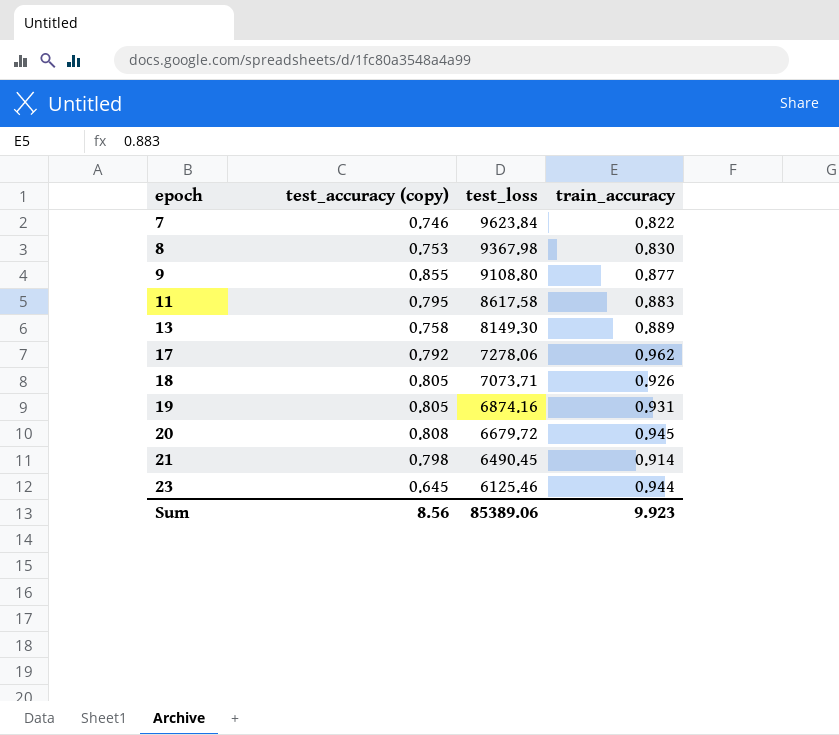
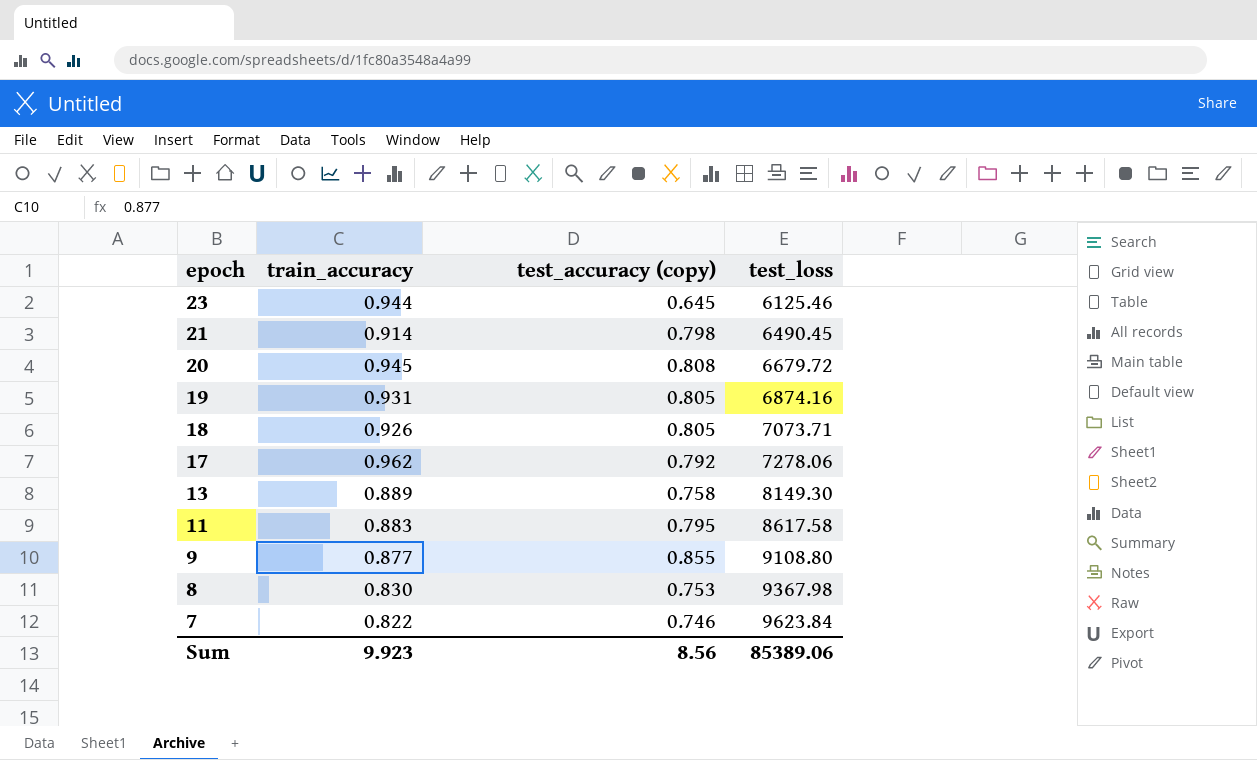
row order: epoch ascending -> epoch descending
column train_accuracy | position: 4 -> 2

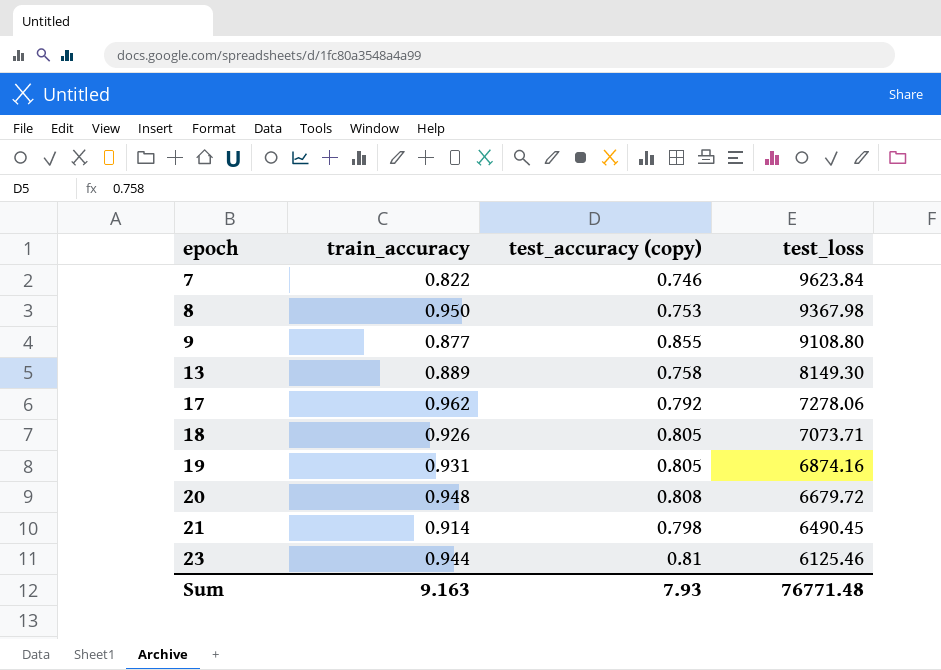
row order: epoch descending -> epoch ascending
row 11: 0.883 | 0.795 | 8617.58 -> none
8 | train_accuracy: 0.830 -> 0.950
20 | train_accuracy: 0.945 -> 0.948
23 | test_accuracy (copy): 0.645 -> 0.81
Sum | train_accuracy: 9.923 -> 9.163
Sum | test_accuracy (copy): 8.56 -> 7.93
Sum | test_loss: 85389.06 -> 76771.48

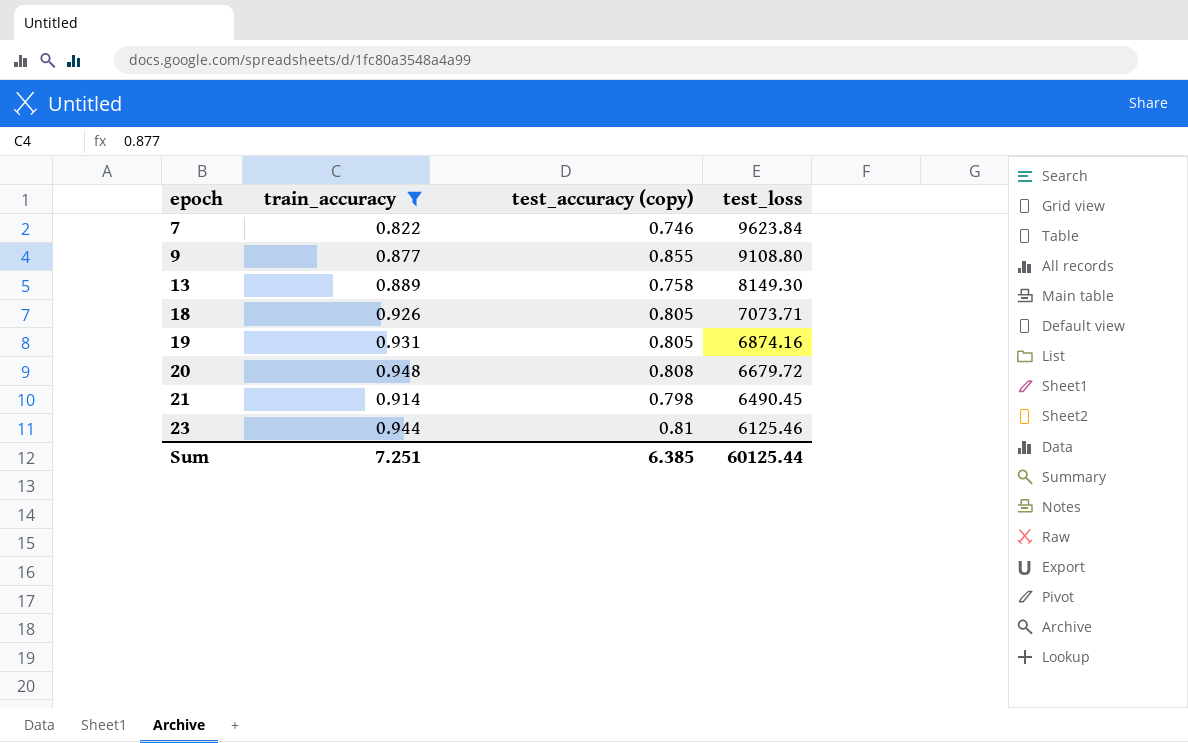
filter: none -> train_accuracy <= 0.948
Sum | train_accuracy: 9.163 -> 7.251
Sum | test_accuracy (copy): 7.93 -> 6.385
Sum | test_loss: 76771.48 -> 60125.44

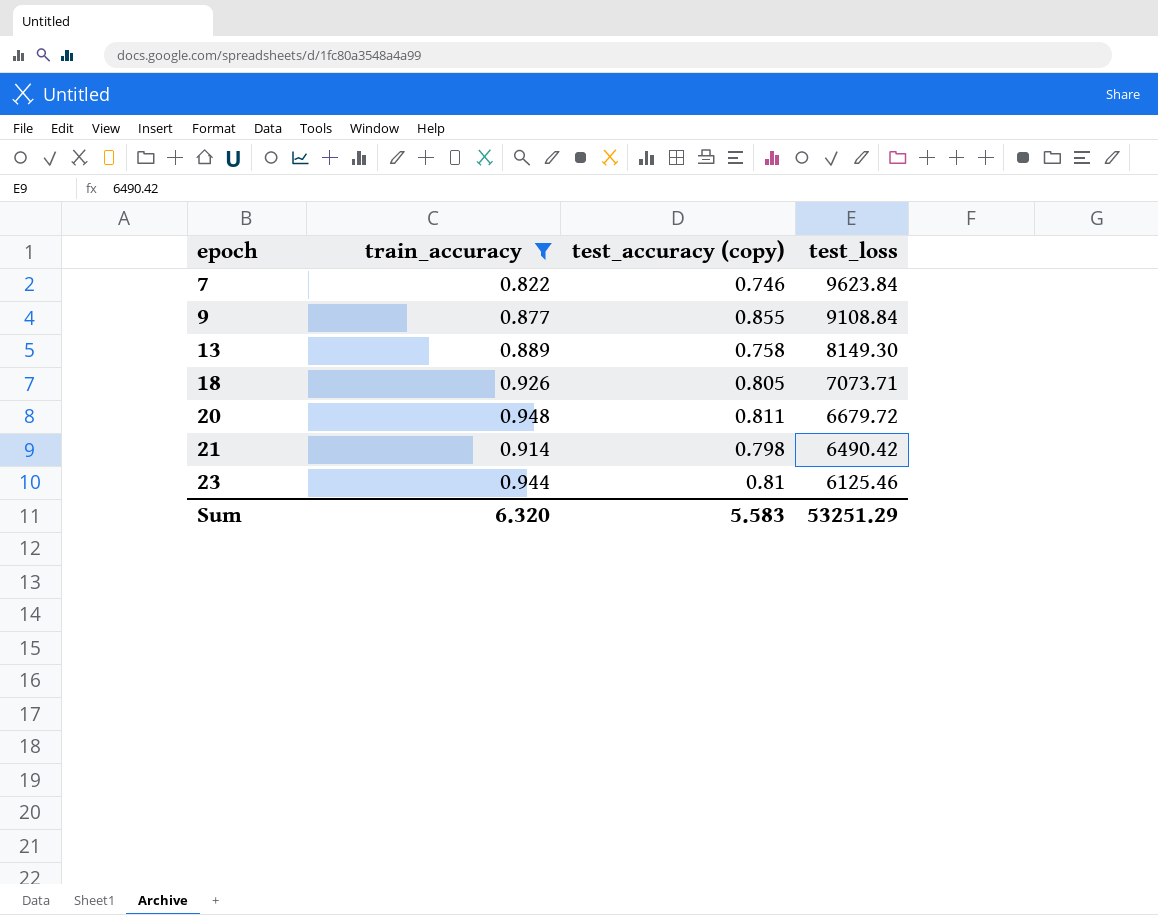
row 19: 0.931 | 0.805 | 6874.16 -> none
9 | test_loss: 9108.80 -> 9108.84
20 | test_accuracy (copy): 0.808 -> 0.811
21 | test_loss: 6490.45 -> 6490.42
Sum | train_accuracy: 7.251 -> 6.320
Sum | test_accuracy (copy): 6.385 -> 5.583
Sum | test_loss: 60125.44 -> 53251.29

